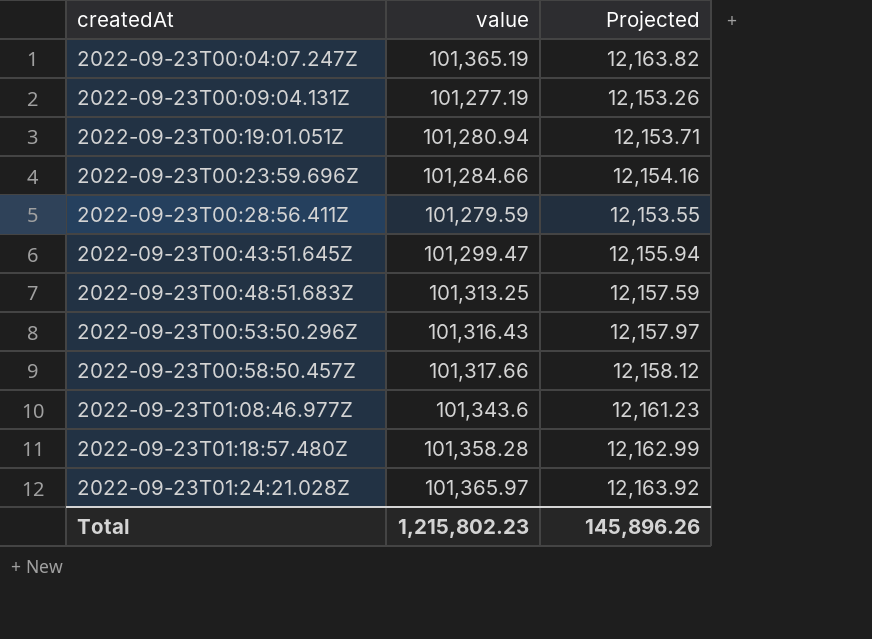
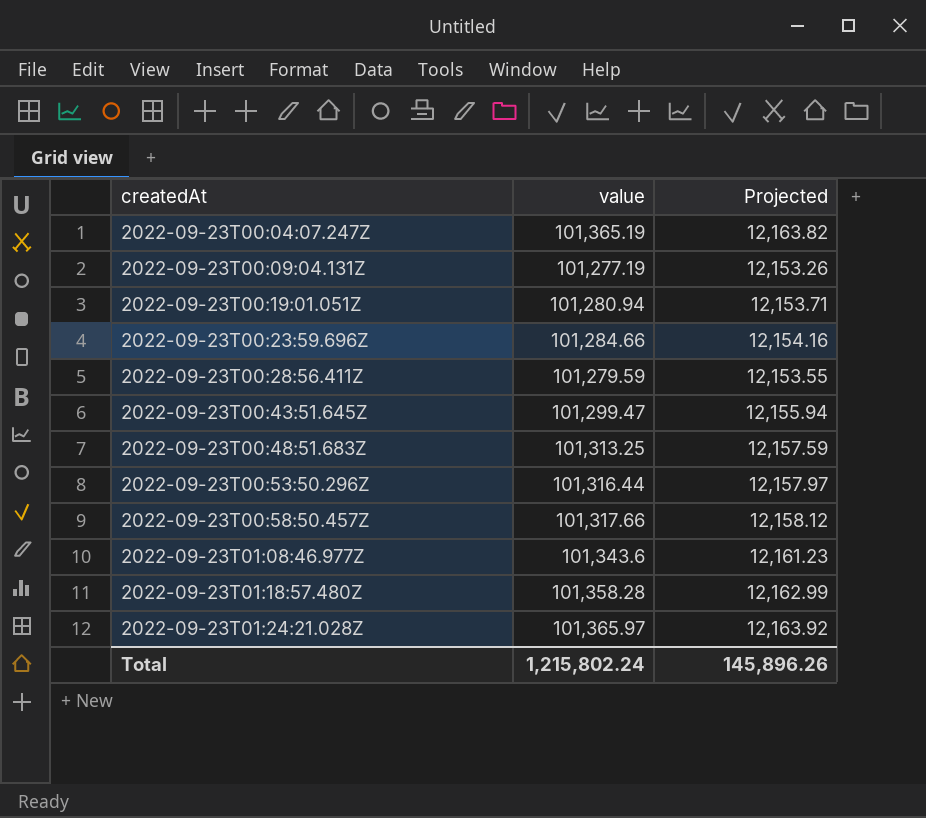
2022-09-23T00:53:50.296Z | value: 101,316.43 -> 101,316.44
Total | value: 1,215,802.23 -> 1,215,802.24

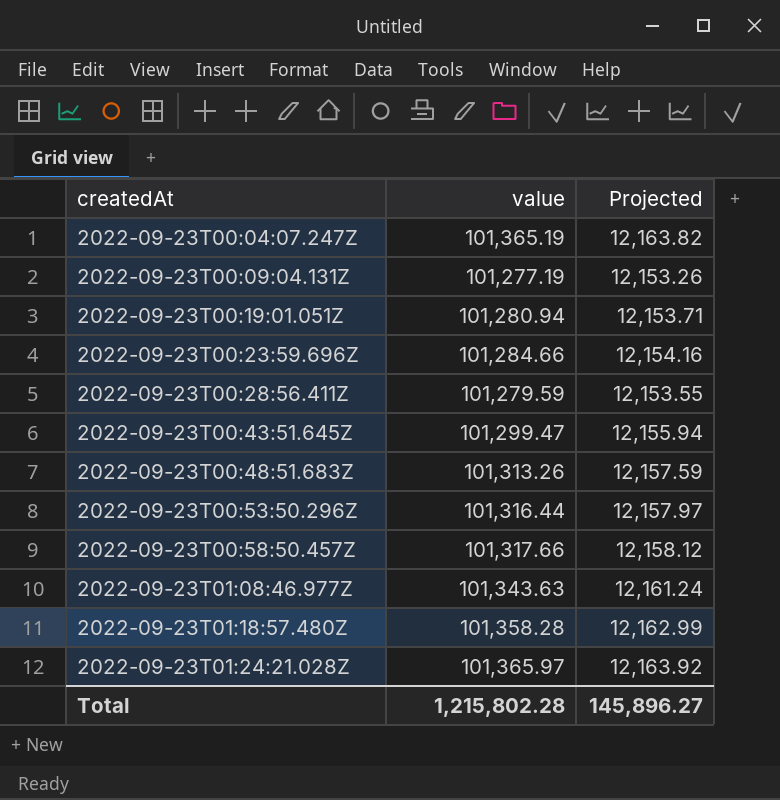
2022-09-23T00:48:51.683Z | value: 101,313.25 -> 101,313.26
2022-09-23T01:08:46.977Z | value: 101,343.6 -> 101,343.63
2022-09-23T01:08:46.977Z | Projected: 12,161.23 -> 12,161.24
Total | value: 1,215,802.24 -> 1,215,802.28
Total | Projected: 145,896.26 -> 145,896.27

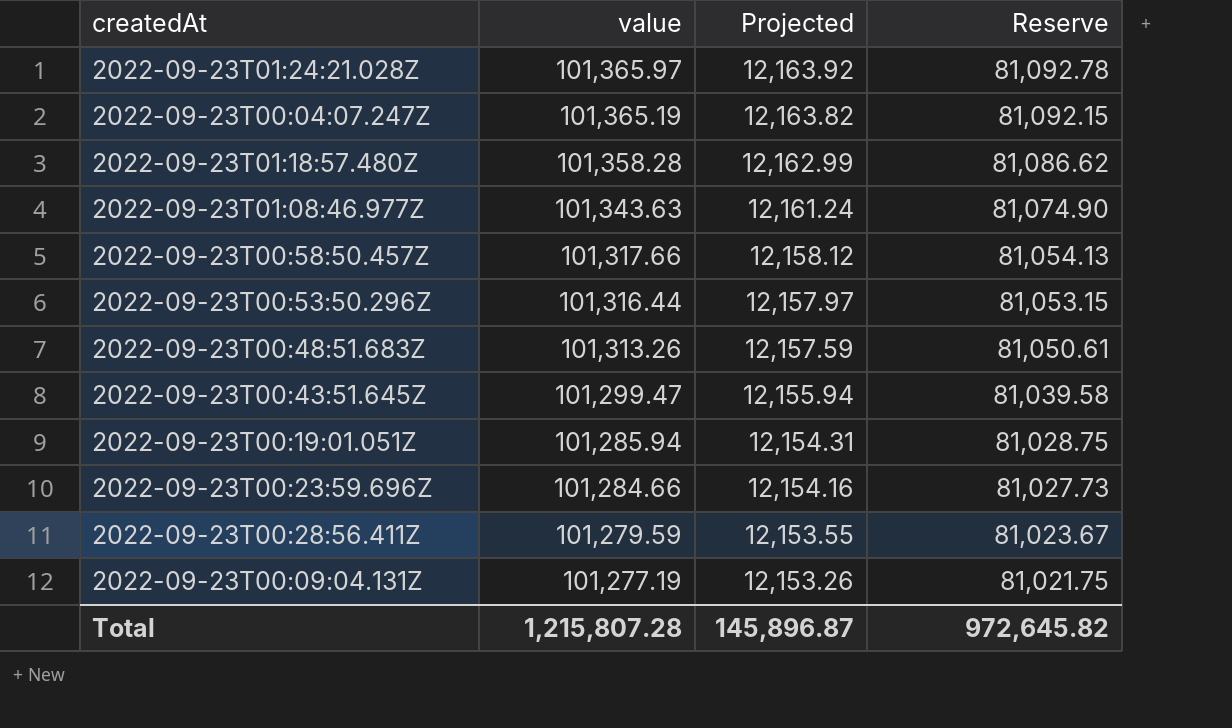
row order: createdAt ascending -> value descending
column Reserve | formula: none -> [value] * 0.8
2022-09-23T00:19:01.051Z | value: 101,280.94 -> 101,285.94
2022-09-23T00:19:01.051Z | Projected: 12,153.71 -> 12,154.31
Total | value: 1,215,802.28 -> 1,215,807.28
Total | Projected: 145,896.27 -> 145,896.87

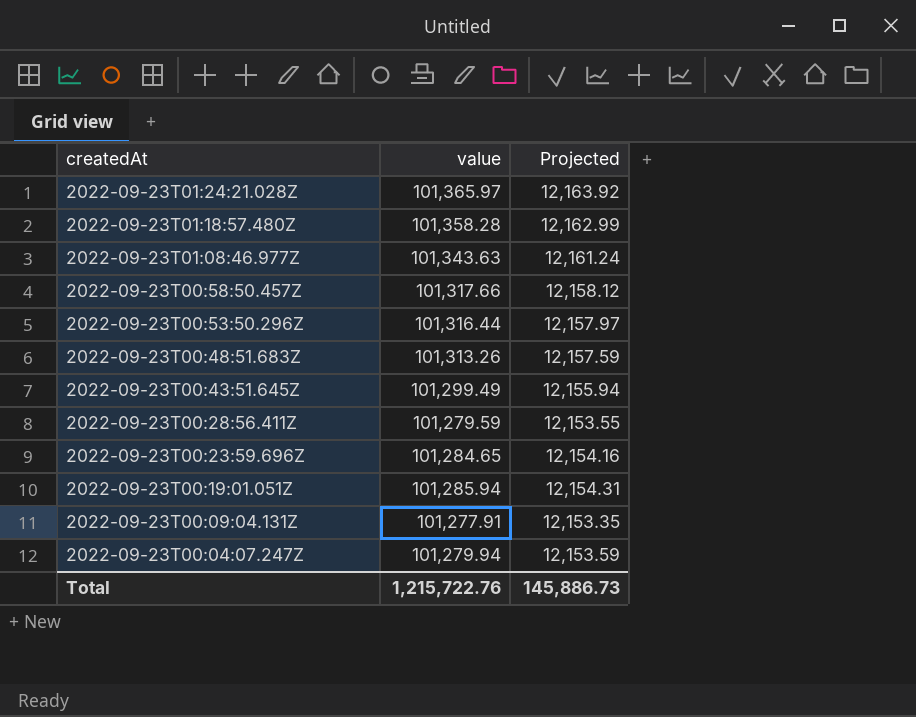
row order: value descending -> createdAt descending
column Reserve | formula: [value] * 0.8 -> none
2022-09-23T00:43:51.645Z | value: 101,299.47 -> 101,299.49
2022-09-23T00:23:59.696Z | value: 101,284.66 -> 101,284.65
2022-09-23T00:09:04.131Z | value: 101,277.19 -> 101,277.91
2022-09-23T00:09:04.131Z | Projected: 12,153.26 -> 12,153.35
2022-09-23T00:04:07.247Z | value: 101,365.19 -> 101,279.94
2022-09-23T00:04:07.247Z | Projected: 12,163.82 -> 12,153.59
Total | value: 1,215,807.28 -> 1,215,722.76
Total | Projected: 145,896.87 -> 145,886.73

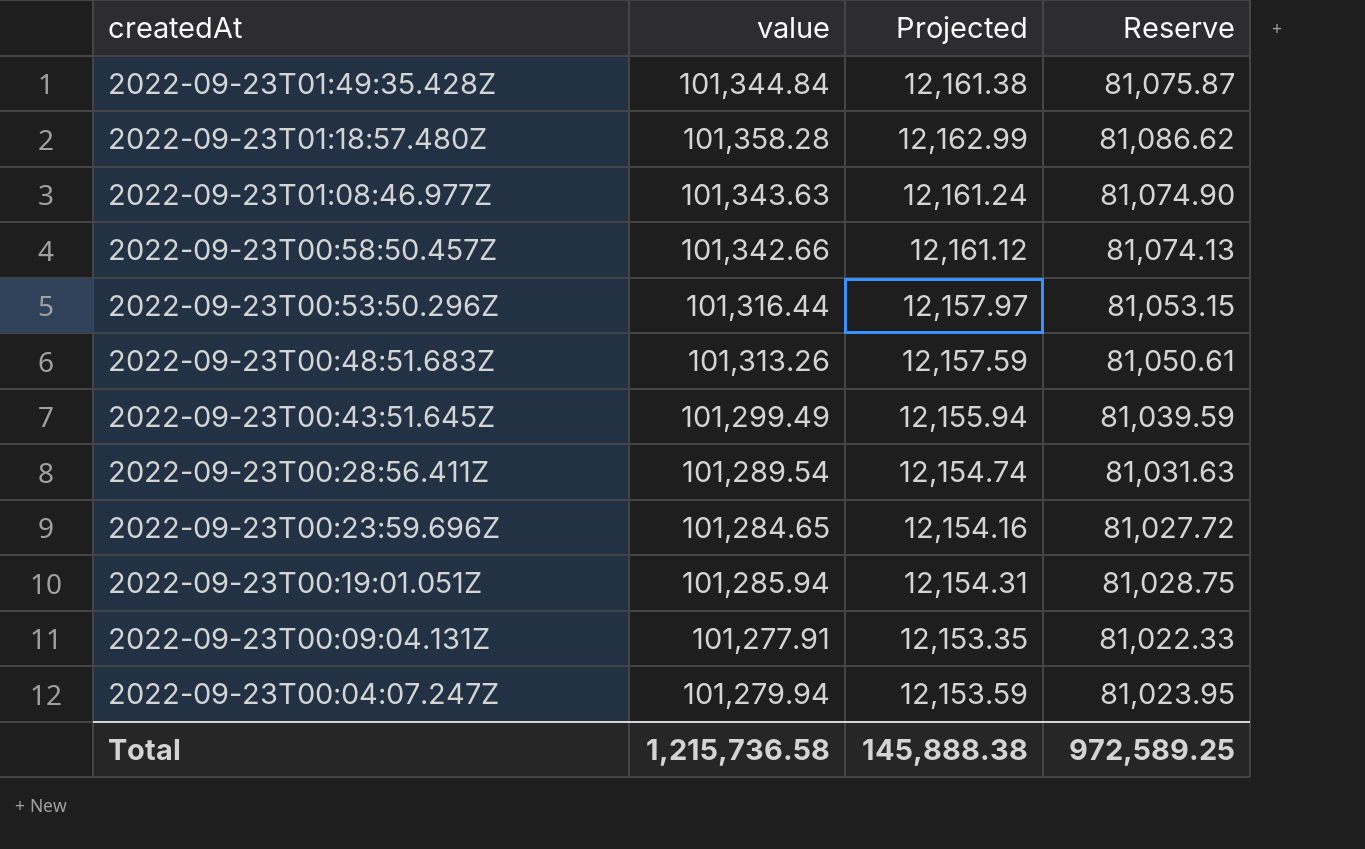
column Reserve | formula: none -> [value] * 0.8
row 2022-09-23T01:24:21.028Z: 101,365.97 | 12,163.92 -> none
row 2022-09-23T01:49:35.428Z: none -> 101,344.84 | 12,161.38 | 81,075.87
2022-09-23T00:58:50.457Z | value: 101,317.66 -> 101,342.66
2022-09-23T00:58:50.457Z | Projected: 12,158.12 -> 12,161.12
2022-09-23T00:28:56.411Z | value: 101,279.59 -> 101,289.54
2022-09-23T00:28:56.411Z | Projected: 12,153.55 -> 12,154.74
Total | value: 1,215,722.76 -> 1,215,736.58
Total | Projected: 145,886.73 -> 145,888.38

